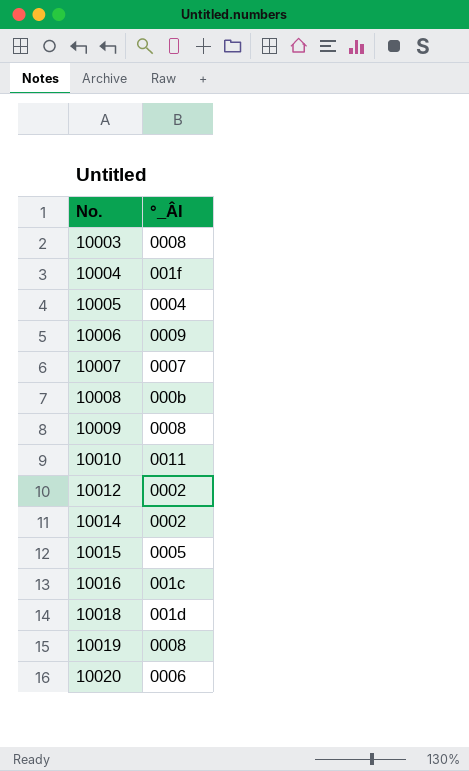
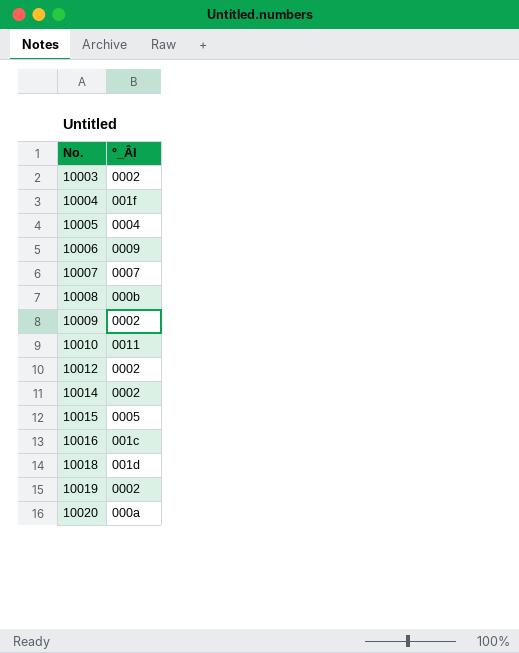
10003 | °_ÂI: 0008 -> 0002
10009 | °_ÂI: 0008 -> 0002
10019 | °_ÂI: 0008 -> 0002
10020 | °_ÂI: 0006 -> 000a

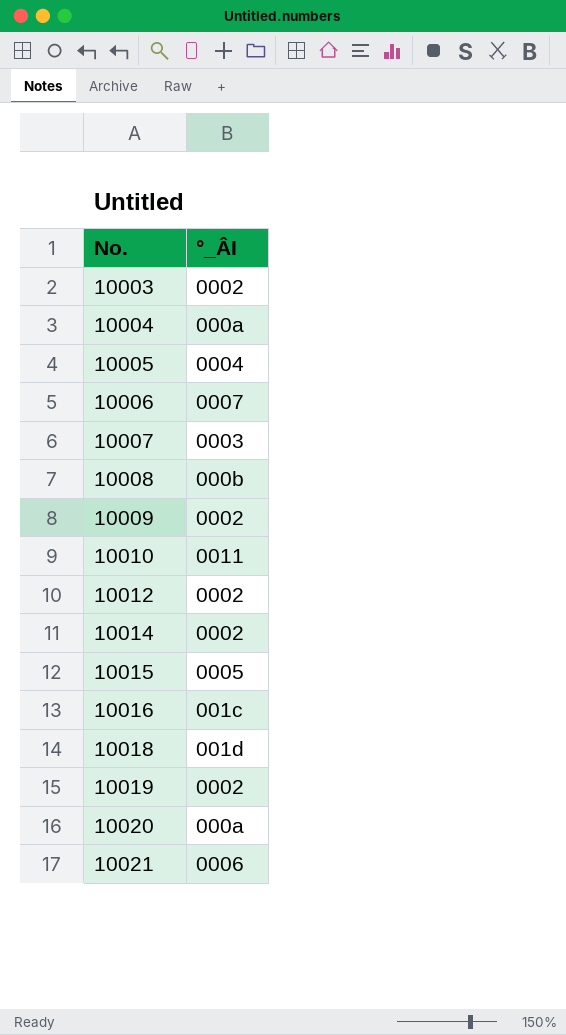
10004 | °_ÂI: 001f -> 000a
10006 | °_ÂI: 0009 -> 0007
10007 | °_ÂI: 0007 -> 0003
row 10021: none -> 0006

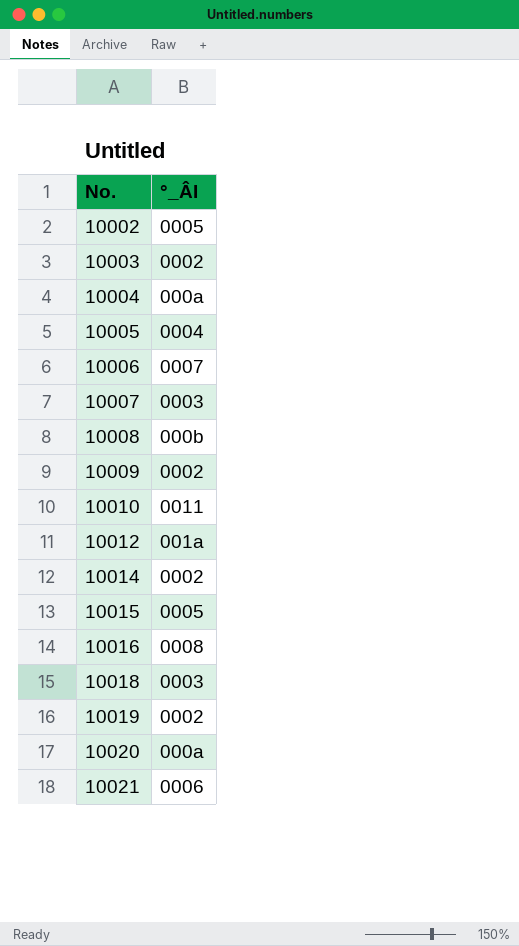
row 10002: none -> 0005
10012 | °_ÂI: 0002 -> 001a
10016 | °_ÂI: 001c -> 0008
10018 | °_ÂI: 001d -> 0003

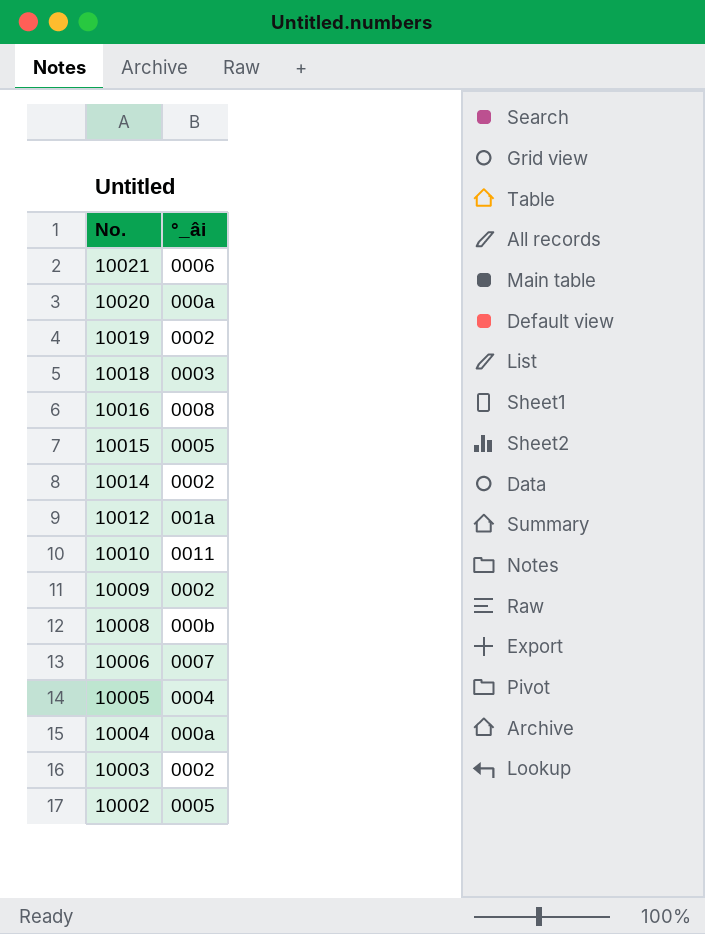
row order: No. ascending -> No. descending
column name: °_ÂI -> °_âi
row 10007: 0003 -> none

